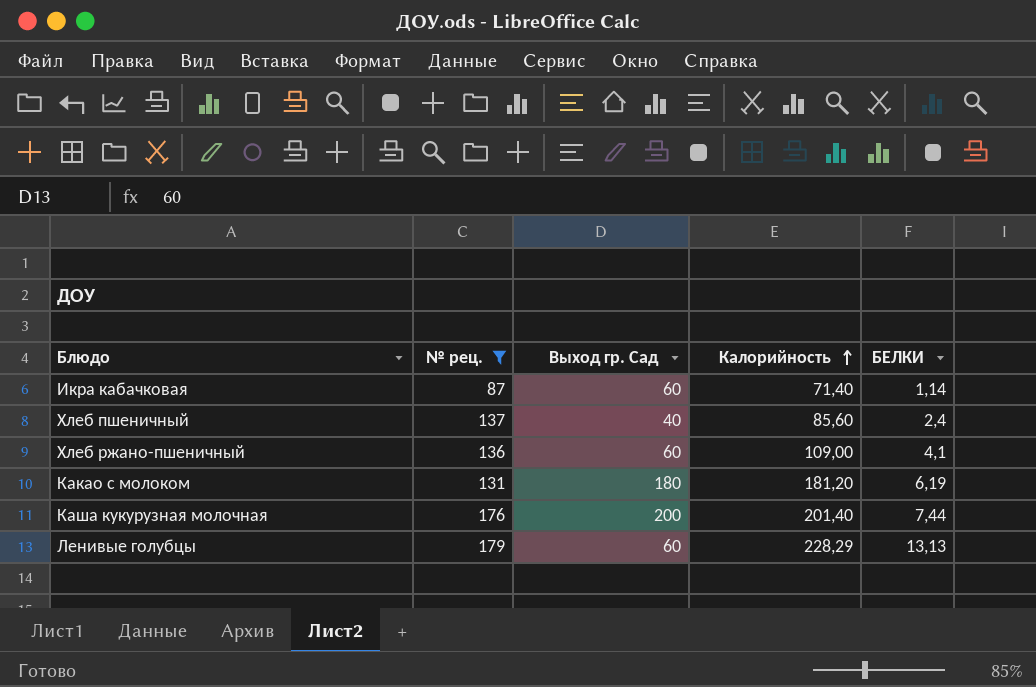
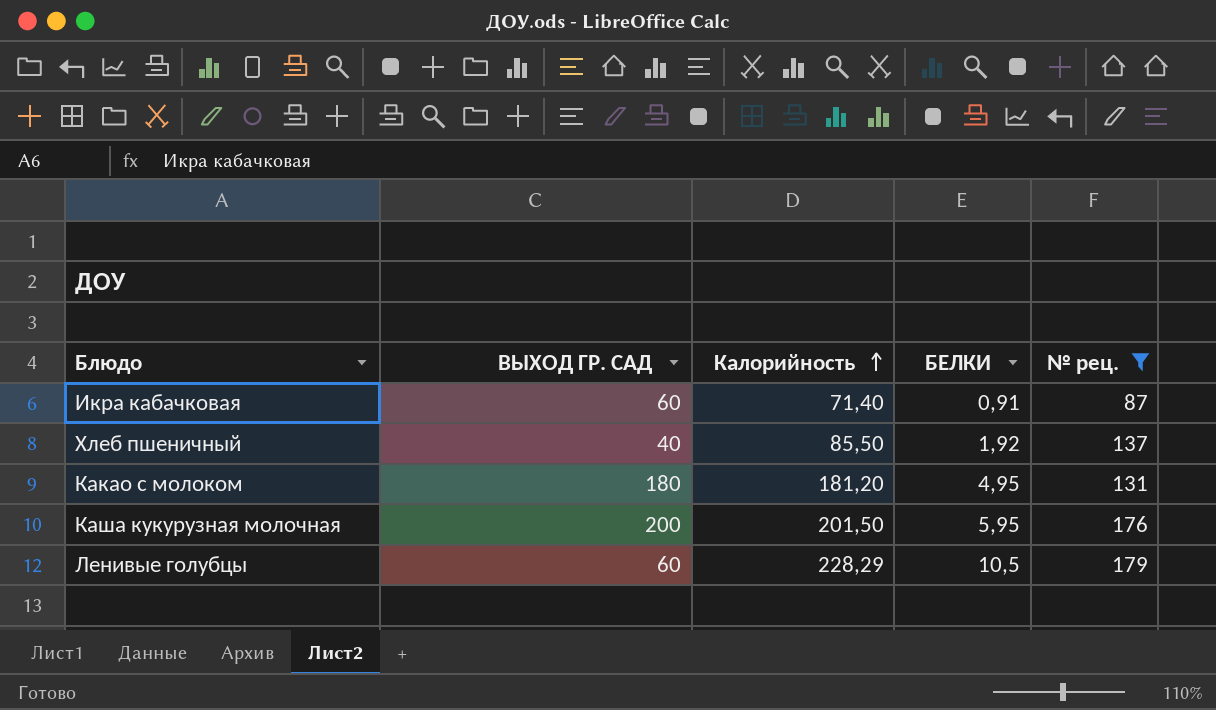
column name: Выход гр. Сад -> ВЫХОД ГР. САД
column № рец. | position: 2 -> 5
row Хлеб ржано-пшеничный: 136 | 60 | 109,00 | 4,1 -> none
Икра кабачковая | БЕЛКИ: 1,14 -> 0,91
Хлеб пшеничный | Калорийность: 85,60 -> 85,50
Хлеб пшеничный | БЕЛКИ: 2,4 -> 1,92
Какао с молоком | БЕЛКИ: 6,19 -> 4,95
Каша кукурузная молочная | Калорийность: 201,40 -> 201,50
Каша кукурузная молочная | БЕЛКИ: 7,44 -> 5,95
Ленивые голубцы | БЕЛКИ: 13,13 -> 10,5

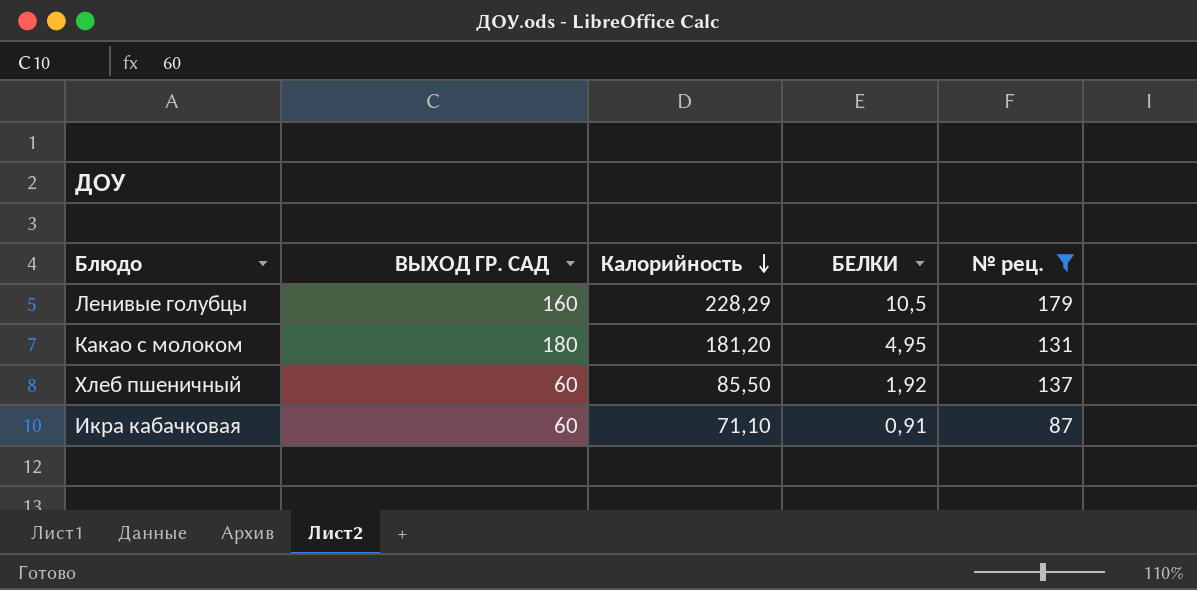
row order: Калорийность ascending -> Калорийность descending
row Каша кукурузная молочная: 200 | 201,50 | 5,95 | 176 -> none
Ленивые голубцы | ВЫХОД ГР. САД: 60 -> 160
Хлеб пшеничный | ВЫХОД ГР. САД: 40 -> 60
Икра кабачковая | Калорийность: 71,40 -> 71,10

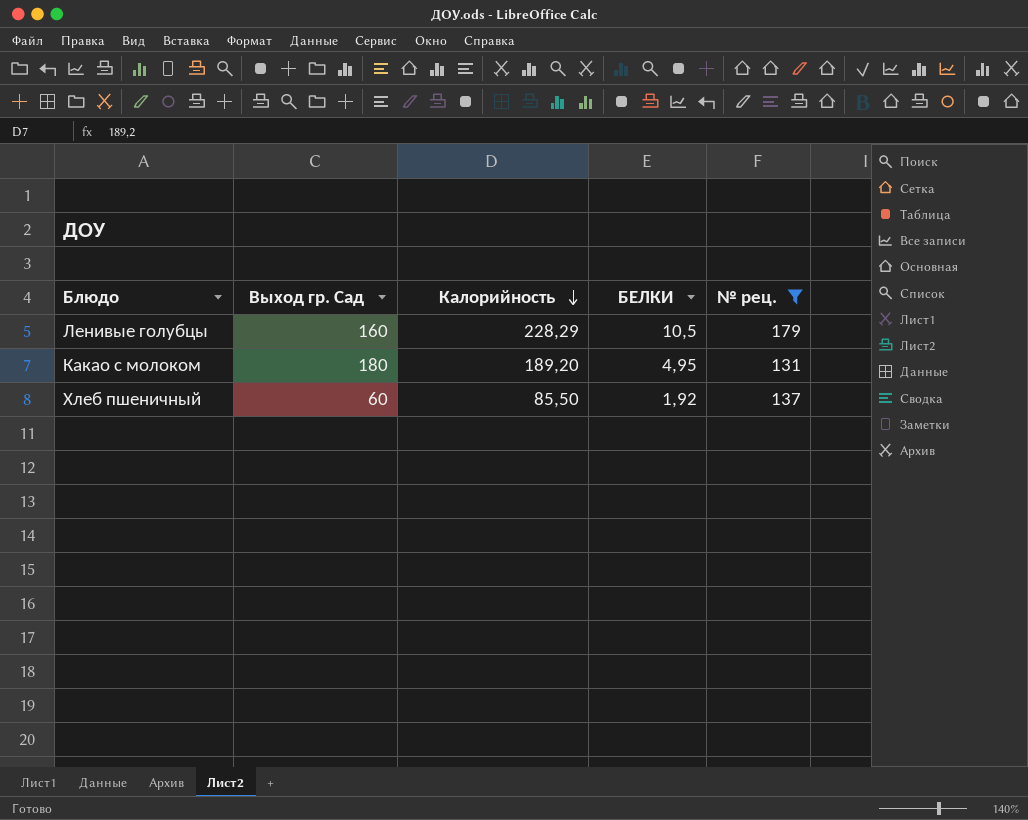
column name: ВЫХОД ГР. САД -> Выход гр. Сад
row Икра кабачковая: 60 | 71,10 | 0,91 | 87 -> none
Какао с молоком | Калорийность: 181,20 -> 189,20

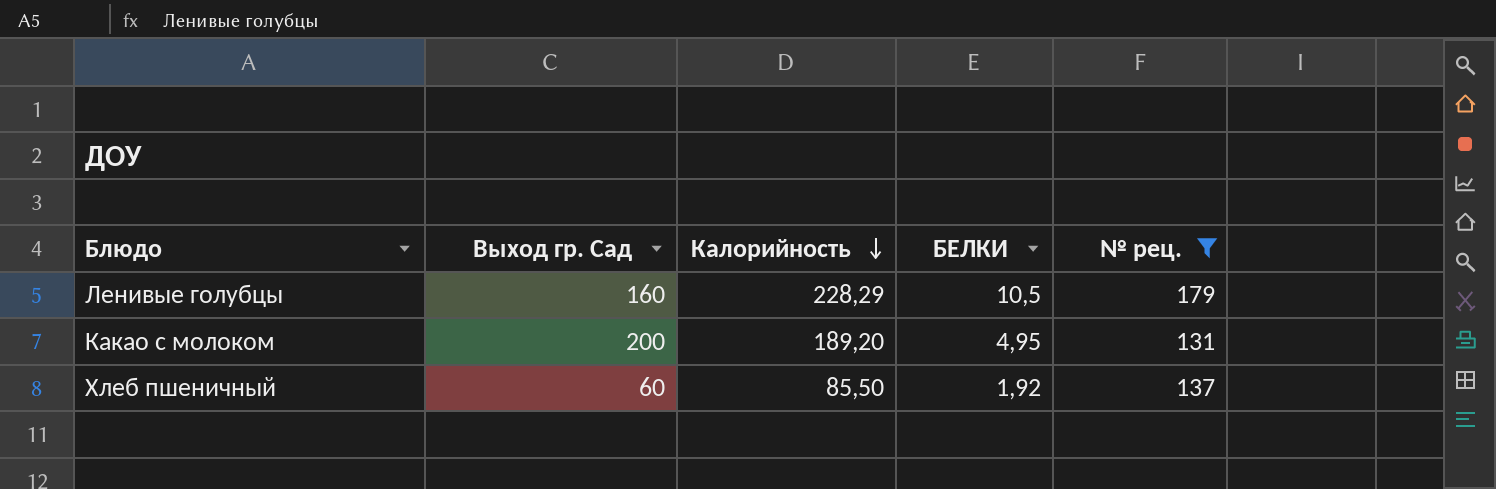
Какао с молоком | Выход гр. Сад: 180 -> 200

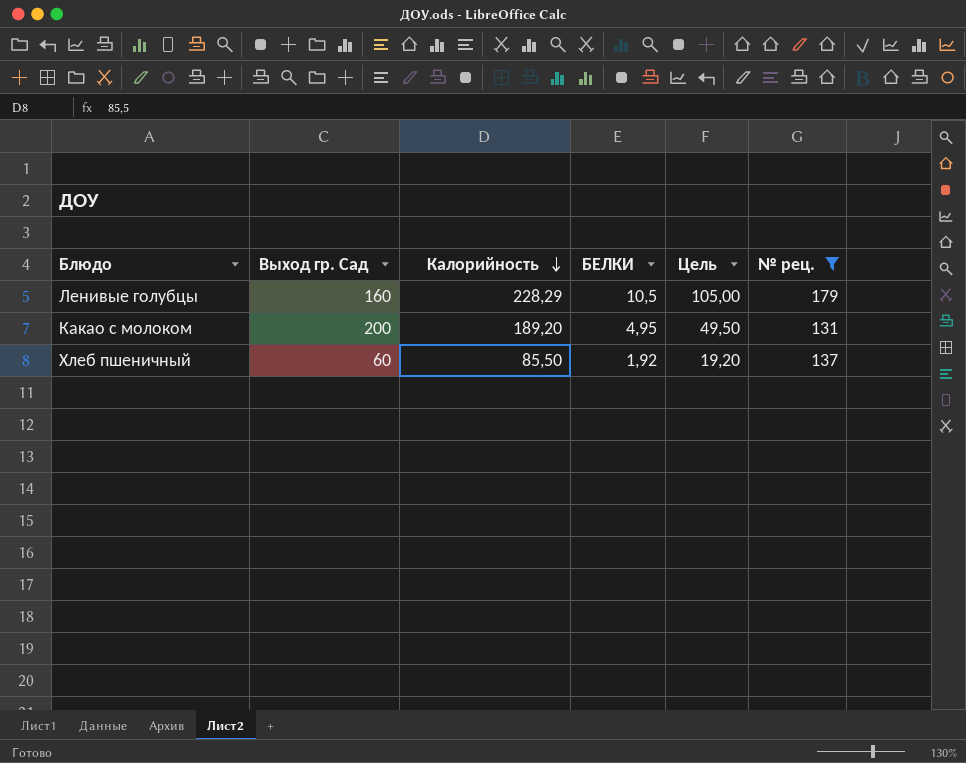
column Цель | formula: none -> [БЕЛКИ] * 10

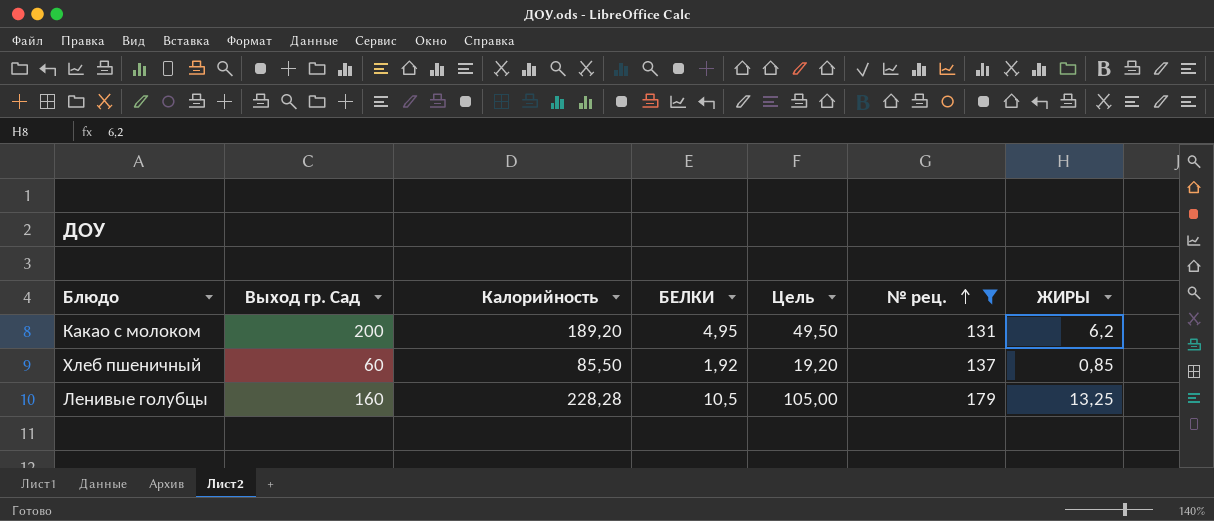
row order: Калорийность descending -> № рец. ascending
column ЖИРЫ | position: none -> 7
Ленивые голубцы | Калорийность: 228,29 -> 228,28

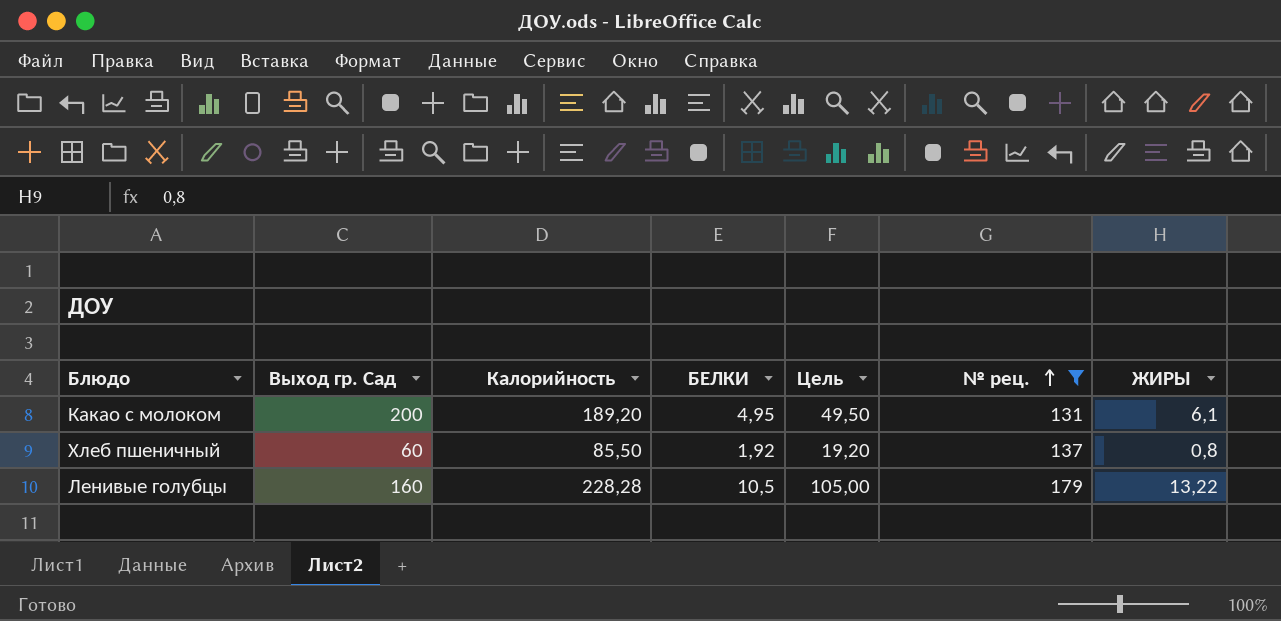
Какао с молоком | ЖИРЫ: 6,2 -> 6,1
Хлеб пшеничный | ЖИРЫ: 0,85 -> 0,8
Ленивые голубцы | ЖИРЫ: 13,25 -> 13,22

